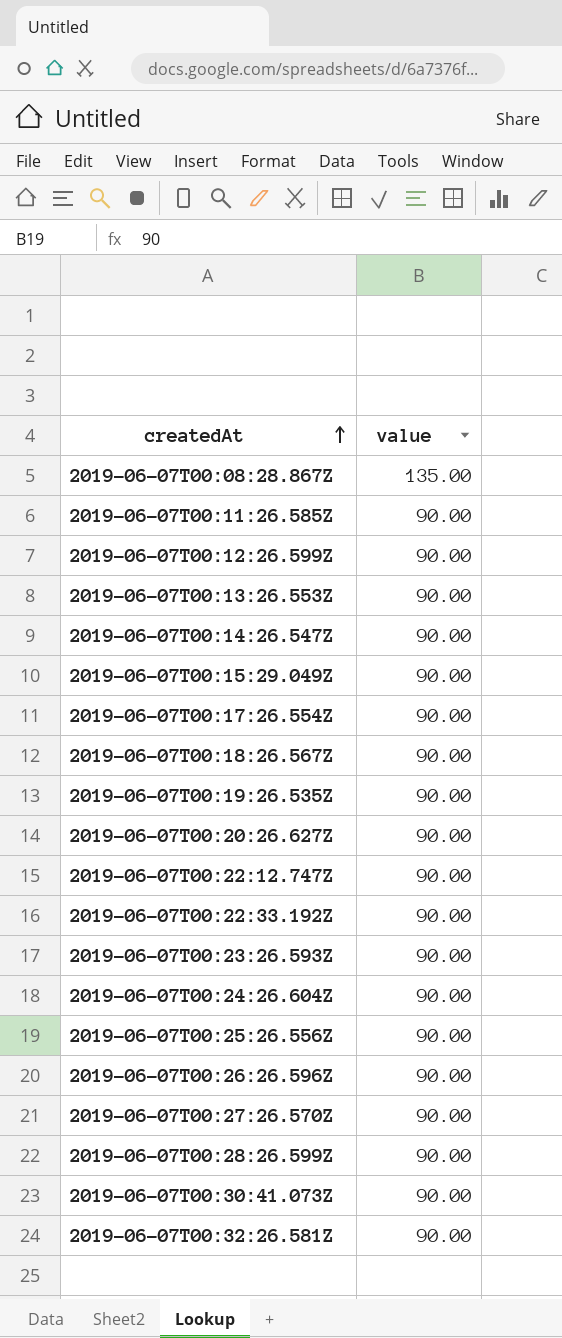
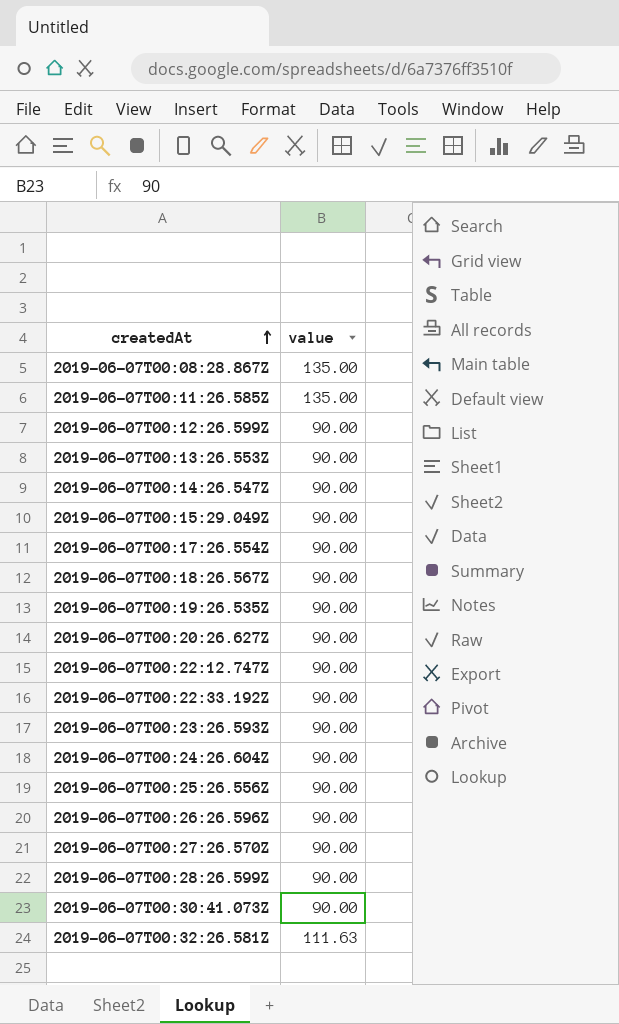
2019-06-07T00:11:26.585Z | value: 90.00 -> 135.00
2019-06-07T00:32:26.581Z | value: 90.00 -> 111.63

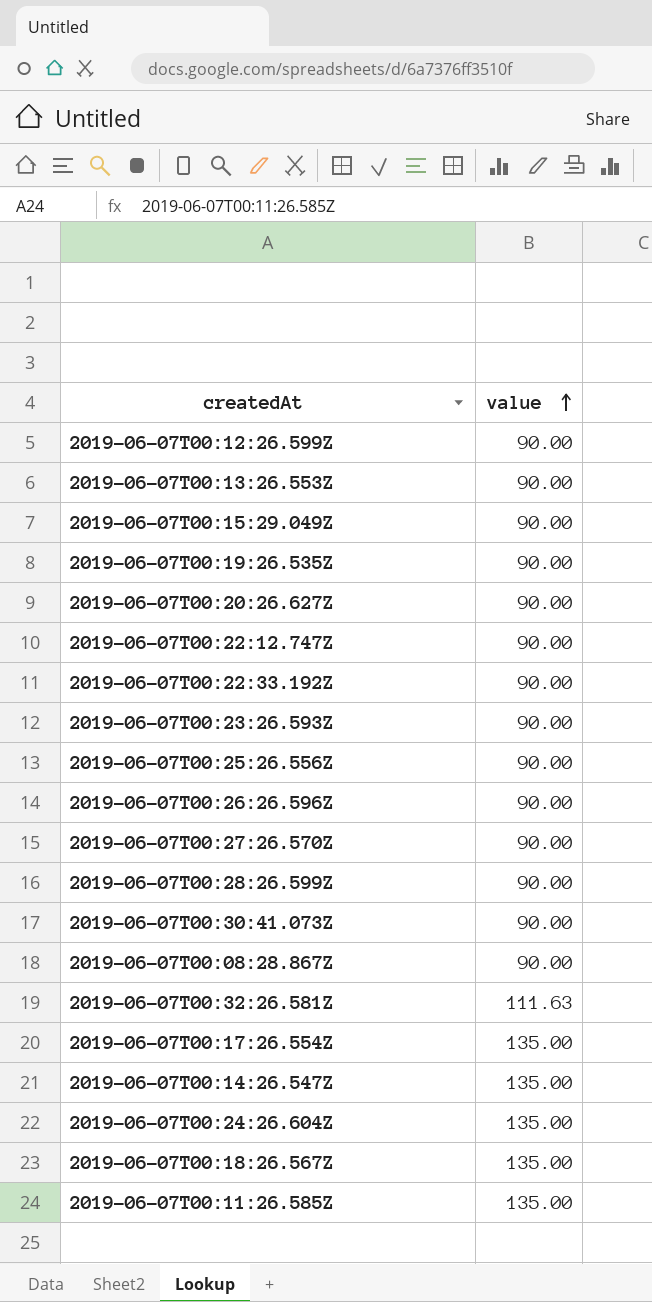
row order: createdAt ascending -> value ascending
2019-06-07T00:08:28.867Z | value: 135.00 -> 90.00
2019-06-07T00:17:26.554Z | value: 90.00 -> 135.00
2019-06-07T00:14:26.547Z | value: 90.00 -> 135.00
2019-06-07T00:24:26.604Z | value: 90.00 -> 135.00
2019-06-07T00:18:26.567Z | value: 90.00 -> 135.00

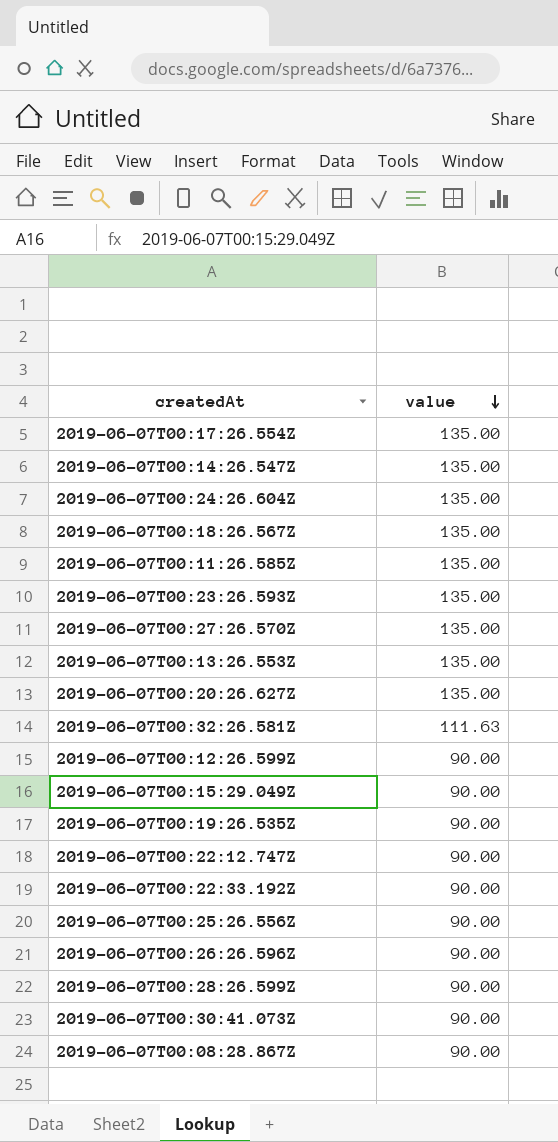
row order: value ascending -> value descending
2019-06-07T00:23:26.593Z | value: 90.00 -> 135.00
2019-06-07T00:27:26.570Z | value: 90.00 -> 135.00
2019-06-07T00:13:26.553Z | value: 90.00 -> 135.00
2019-06-07T00:20:26.627Z | value: 90.00 -> 135.00

